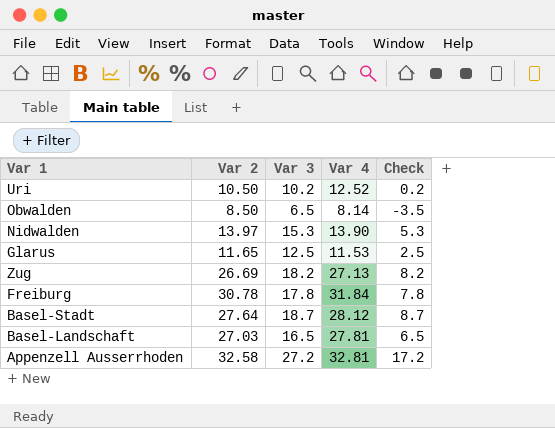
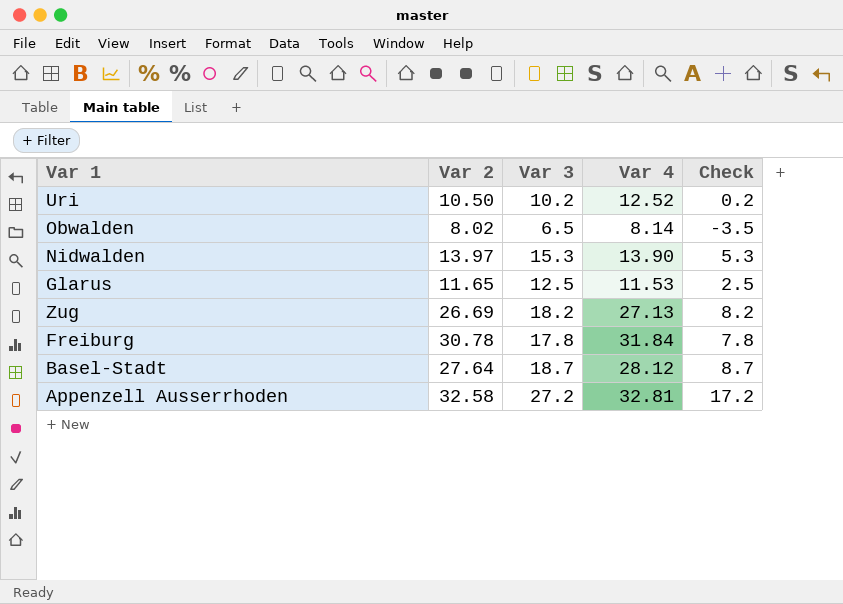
row Basel-Landschaft: 27.03 | 16.5 | 27.81 | 6.5 -> none
Obwalden | Var 2: 8.50 -> 8.02

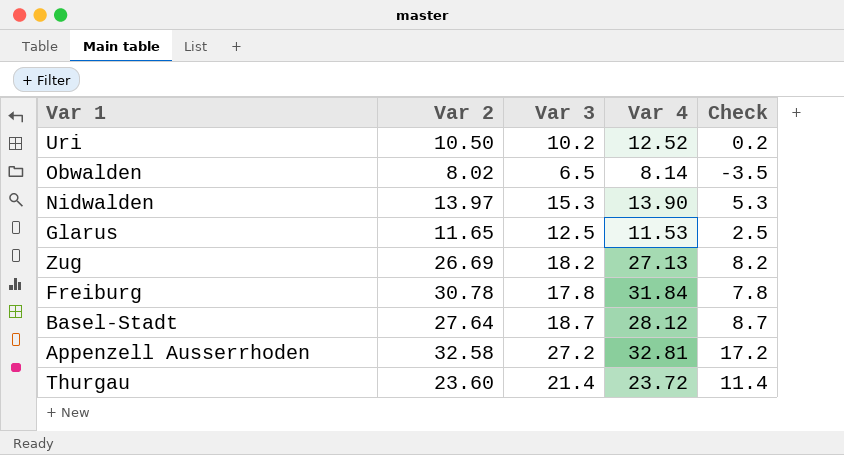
row Thurgau: none -> 23.60 | 21.4 | 23.72 | 11.4

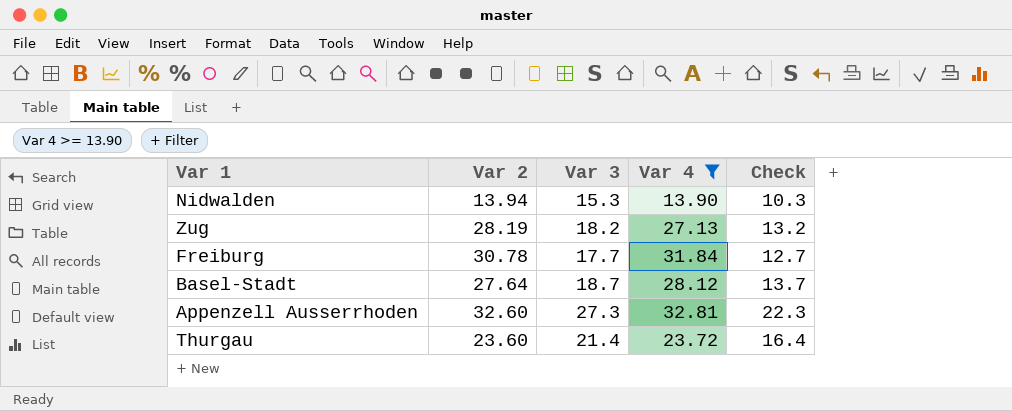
filter: none -> Var 4 >= 13.90
column Check | formula: [Var 3] - 10 -> [Var 3] - 5
Nidwalden | Var 2: 13.97 -> 13.94
Zug | Var 2: 26.69 -> 28.19
Freiburg | Var 3: 17.8 -> 17.7
Appenzell Ausserrhoden | Var 2: 32.58 -> 32.60
Appenzell Ausserrhoden | Var 3: 27.2 -> 27.3

